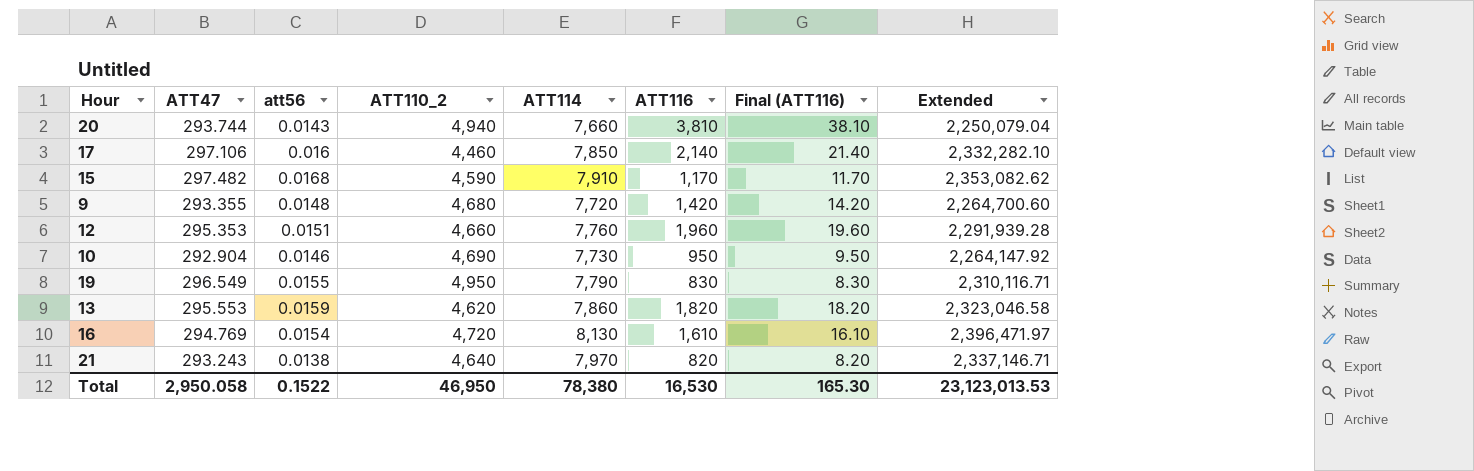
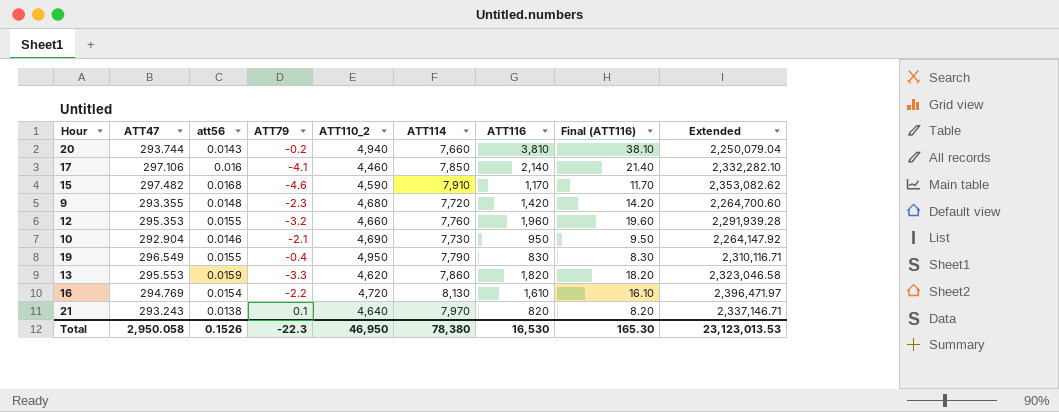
column ATT79 | position: none -> 4
12 | att56: 0.0151 -> 0.0155
Total | att56: 0.1522 -> 0.1526

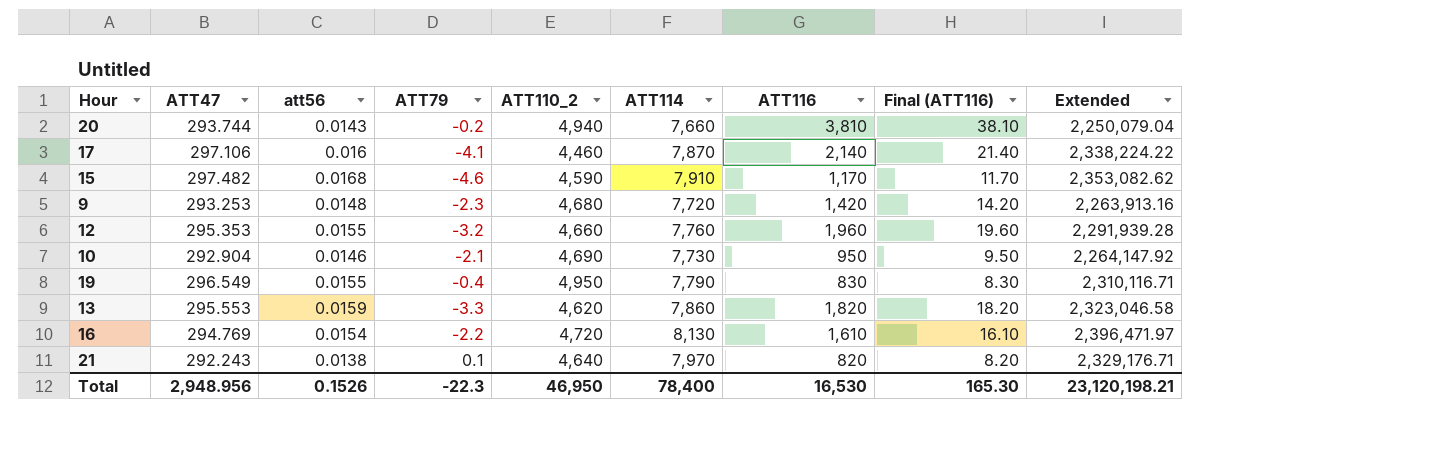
17 | ATT114: 7,850 -> 7,870
17 | Extended: 2,332,282.10 -> 2,338,224.22
9 | ATT47: 293.355 -> 293.253
9 | Extended: 2,264,700.60 -> 2,263,913.16
21 | ATT47: 293.243 -> 292.243
21 | Extended: 2,337,146.71 -> 2,329,176.71
Total | ATT47: 2,950.058 -> 2,948.956
Total | ATT114: 78,380 -> 78,400
Total | Extended: 23,123,013.53 -> 23,120,198.21

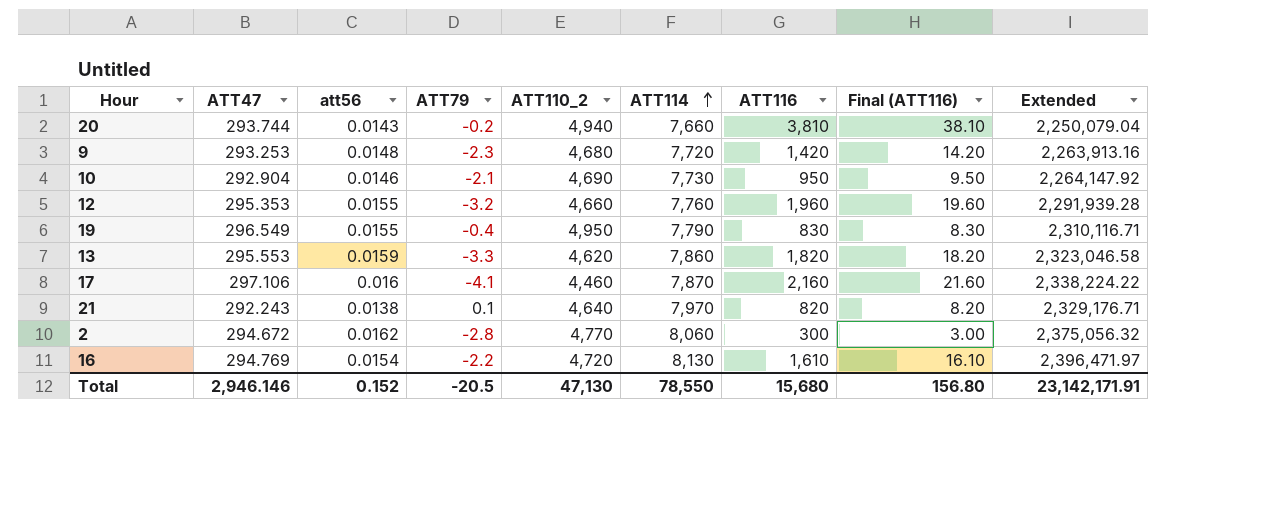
row order: none -> ATT114 ascending
row 15: 297.482 | 0.0168 | -4.6 | 4,590 | 7,910 | 1,170 | 11.70 | 2,353,082.62 -> none
17 | ATT116: 2,140 -> 2,160
17 | Final (ATT116): 21.40 -> 21.60
row 2: none -> 294.672 | 0.0162 | -2.8 | 4,770 | 8,060 | 300 | 3.00 | 2,375,056.32
Total | ATT47: 2,948.956 -> 2,946.146
Total | att56: 0.1526 -> 0.152
Total | ATT79: -22.3 -> -20.5
Total | ATT110_2: 46,950 -> 47,130
Total | ATT114: 78,400 -> 78,550
Total | ATT116: 16,530 -> 15,680
Total | Final (ATT116): 165.30 -> 156.80
Total | Extended: 23,120,198.21 -> 23,142,171.91

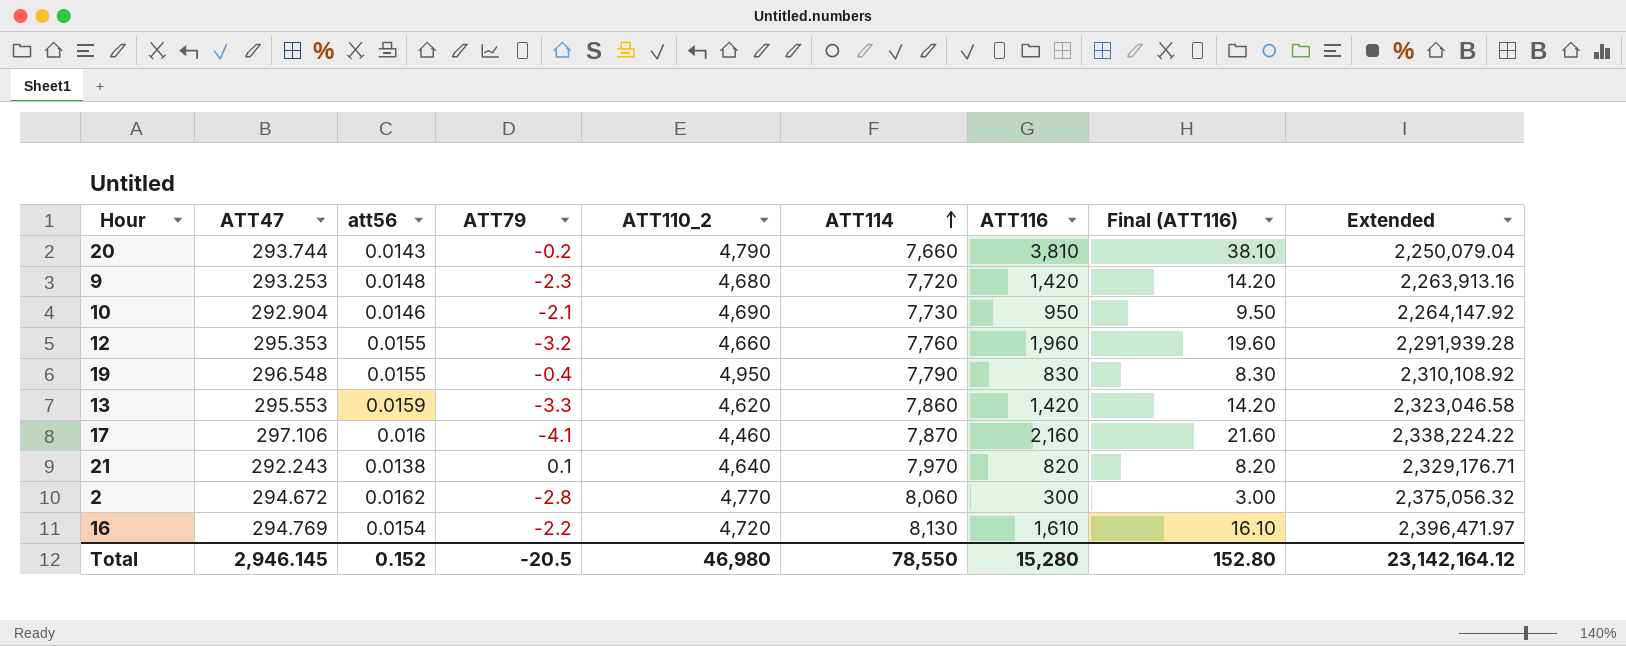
20 | ATT110_2: 4,940 -> 4,790
19 | ATT47: 296.549 -> 296.548
19 | Extended: 2,310,116.71 -> 2,310,108.92
13 | ATT116: 1,820 -> 1,420
13 | Final (ATT116): 18.20 -> 14.20
Total | ATT47: 2,946.146 -> 2,946.145
Total | ATT110_2: 47,130 -> 46,980
Total | ATT116: 15,680 -> 15,280
Total | Final (ATT116): 156.80 -> 152.80
Total | Extended: 23,142,171.91 -> 23,142,164.12

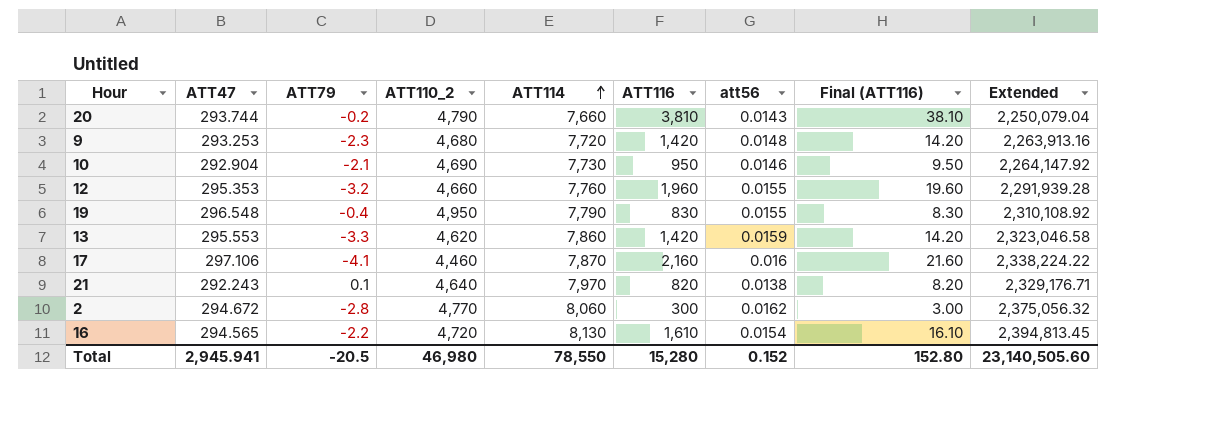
column att56 | position: 3 -> 7
16 | ATT47: 294.769 -> 294.565
16 | Extended: 2,396,471.97 -> 2,394,813.45
Total | ATT47: 2,946.145 -> 2,945.941
Total | Extended: 23,142,164.12 -> 23,140,505.60

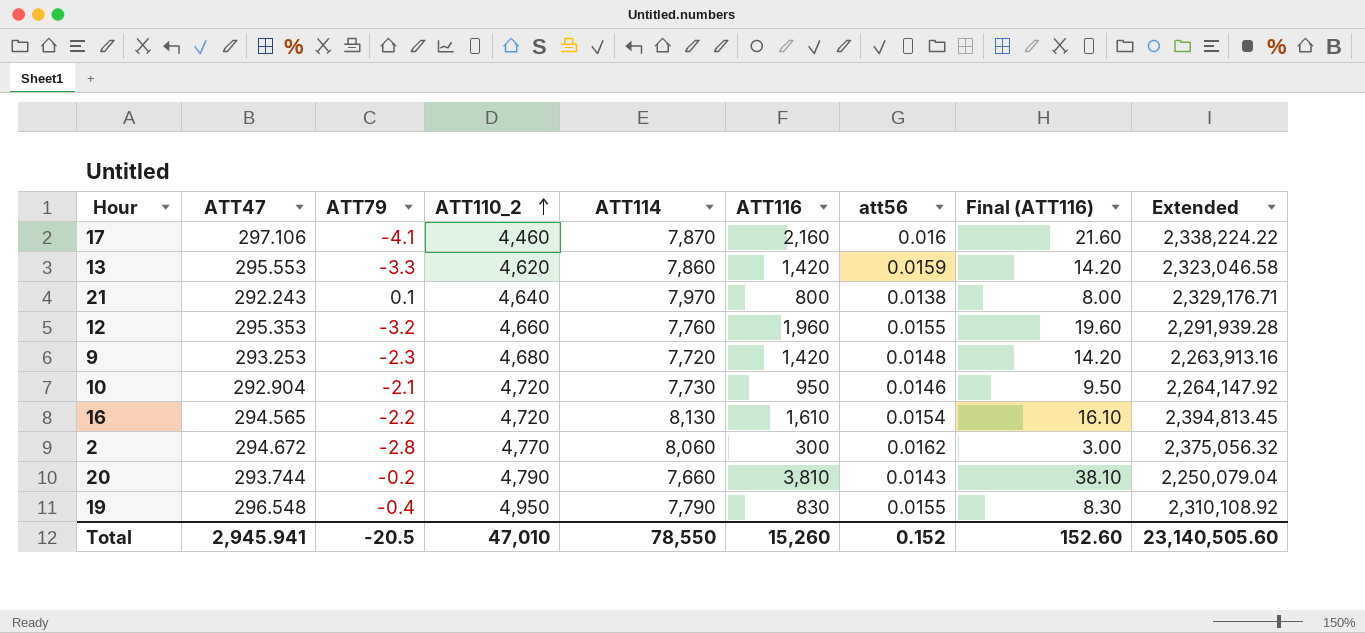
row order: ATT114 ascending -> ATT110_2 ascending
21 | ATT116: 820 -> 800
21 | Final (ATT116): 8.20 -> 8.00
10 | ATT110_2: 4,690 -> 4,720
Total | ATT110_2: 46,980 -> 47,010
Total | ATT116: 15,280 -> 15,260
Total | Final (ATT116): 152.80 -> 152.60

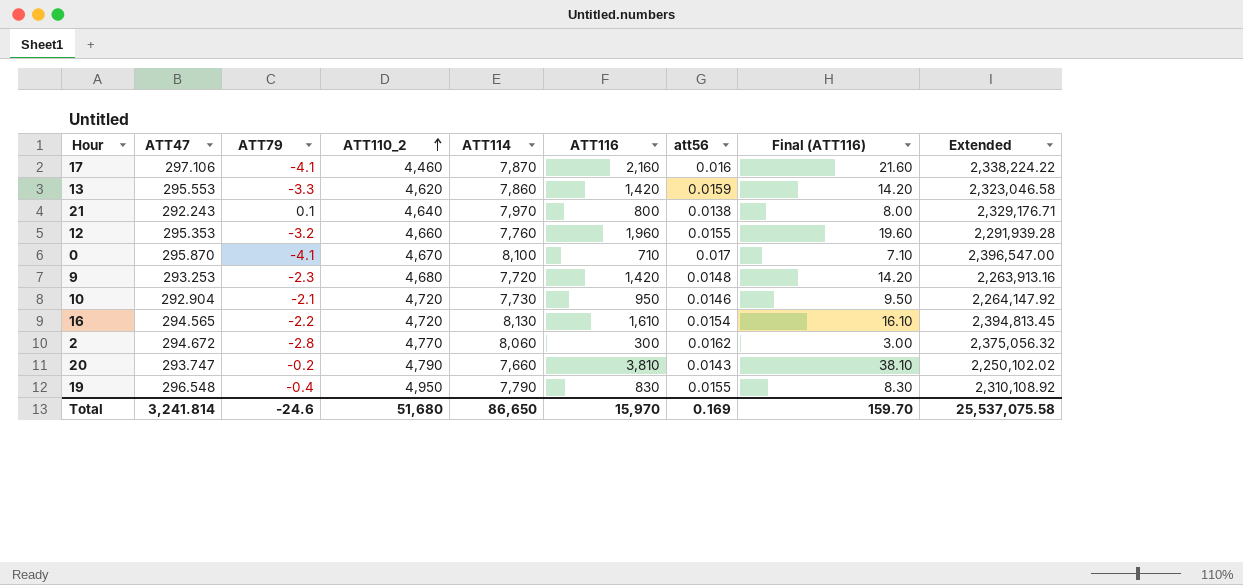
row 0: none -> 295.870 | -4.1 | 4,670 | 8,100 | 710 | 0.017 | 7.10 | 2,396,547.00
20 | ATT47: 293.744 -> 293.747
20 | Extended: 2,250,079.04 -> 2,250,102.02
Total | ATT47: 2,945.941 -> 3,241.814
Total | ATT79: -20.5 -> -24.6
Total | ATT110_2: 47,010 -> 51,680
Total | ATT114: 78,550 -> 86,650
Total | ATT116: 15,260 -> 15,970
Total | att56: 0.152 -> 0.169
Total | Final (ATT116): 152.60 -> 159.70
Total | Extended: 23,140,505.60 -> 25,537,075.58

